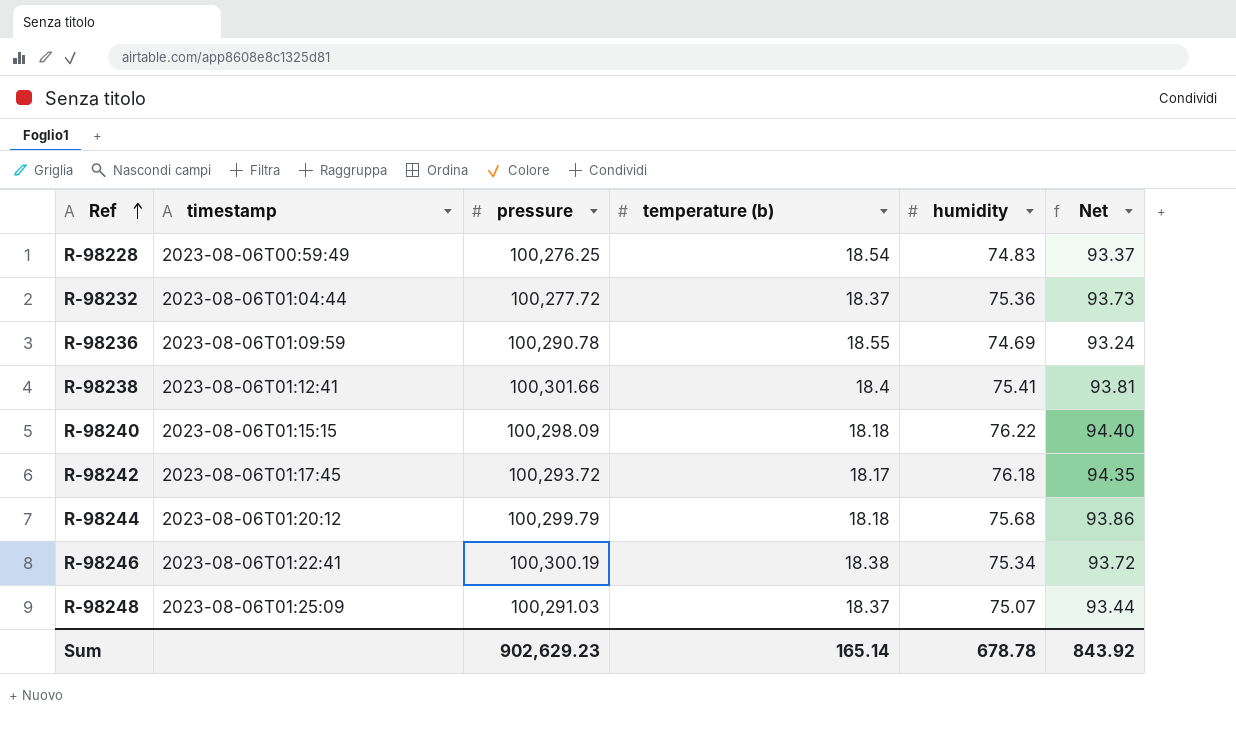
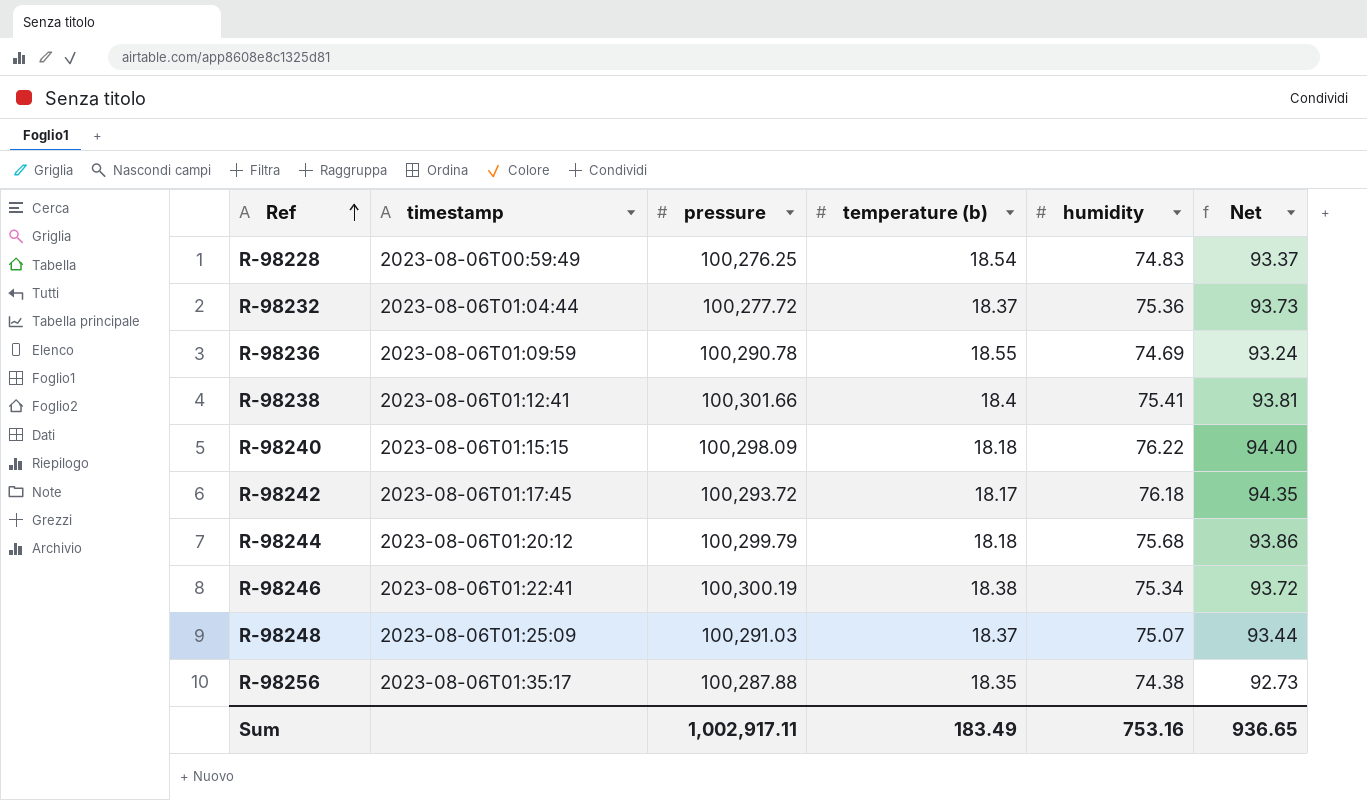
row R-98256: none -> 2023-08-06T01:35:17 | 100,287.88 | 18.35 | 74.38 | 92.73
Sum | pressure: 902,629.23 -> 1,002,917.11
Sum | temperature (b): 165.14 -> 183.49
Sum | humidity: 678.78 -> 753.16
Sum | Net: 843.92 -> 936.65

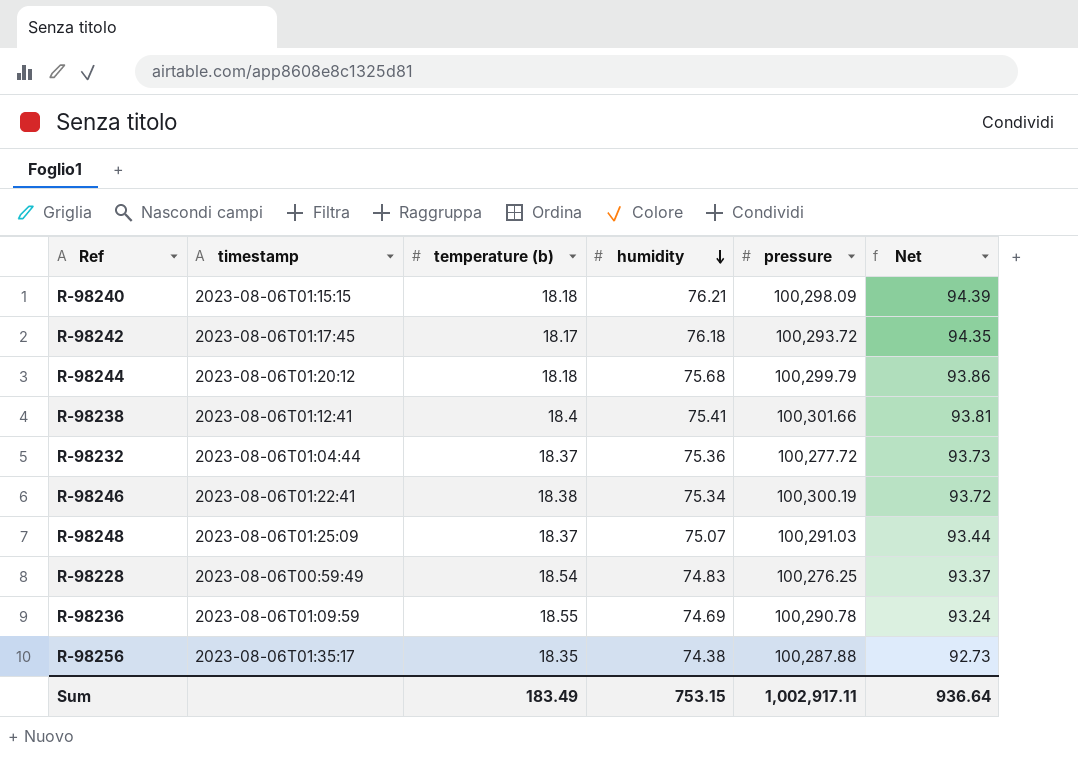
row order: Ref ascending -> humidity descending
column pressure | position: 3 -> 5
R-98240 | humidity: 76.22 -> 76.21
R-98240 | Net: 94.40 -> 94.39
Sum | humidity: 753.16 -> 753.15
Sum | Net: 936.65 -> 936.64

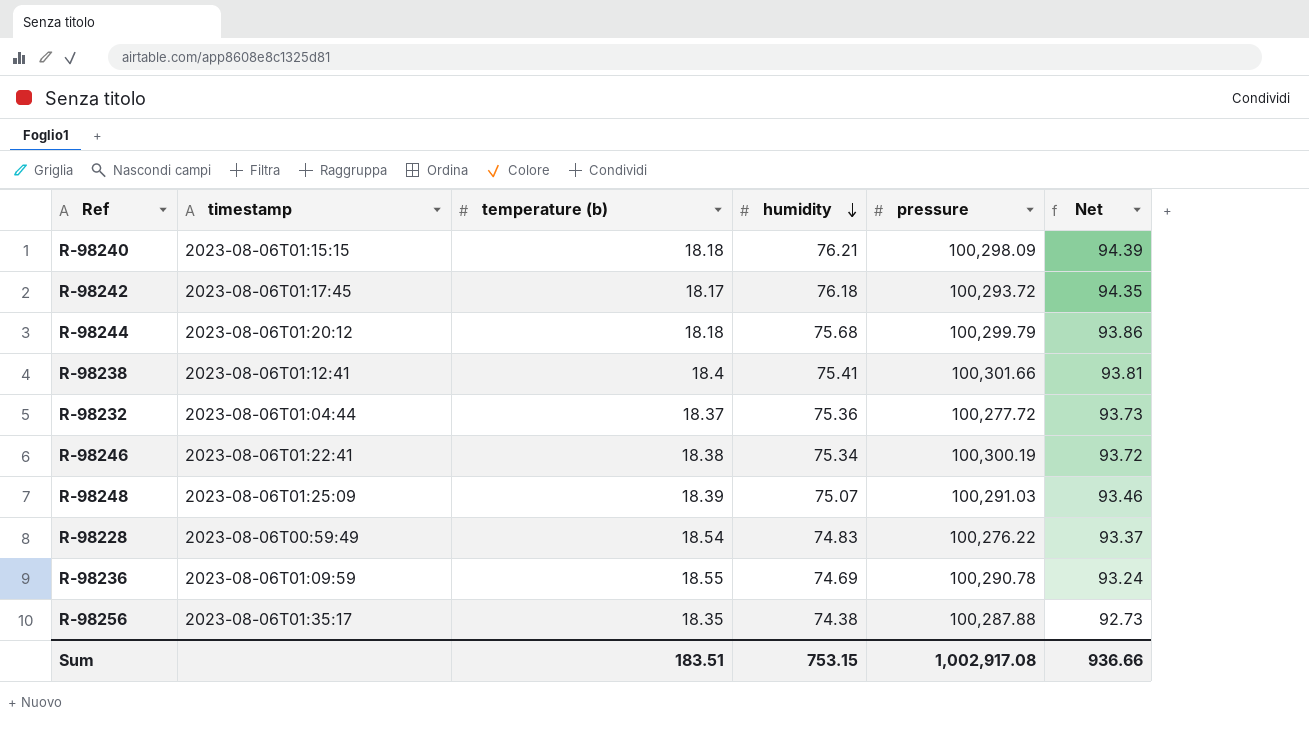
R-98248 | temperature (b): 18.37 -> 18.39
R-98248 | Net: 93.44 -> 93.46
R-98228 | pressure: 100,276.25 -> 100,276.22
Sum | temperature (b): 183.49 -> 183.51
Sum | pressure: 1,002,917.11 -> 1,002,917.08
Sum | Net: 936.64 -> 936.66

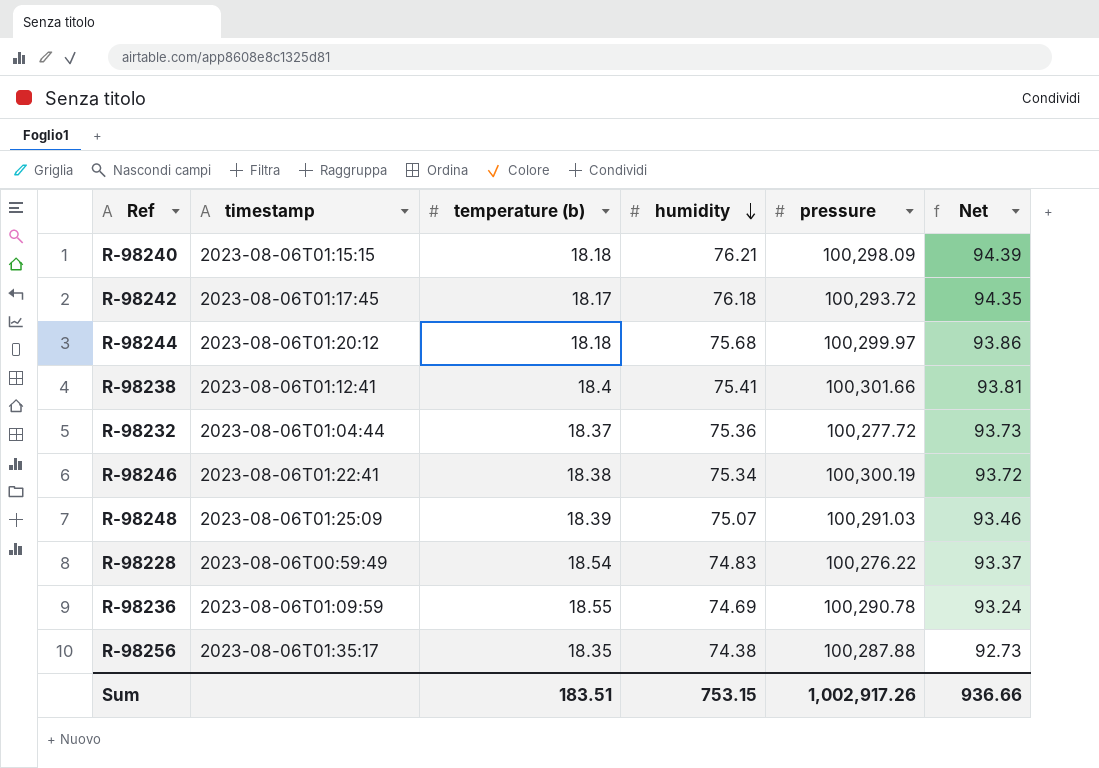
R-98244 | pressure: 100,299.79 -> 100,299.97
Sum | pressure: 1,002,917.08 -> 1,002,917.26

